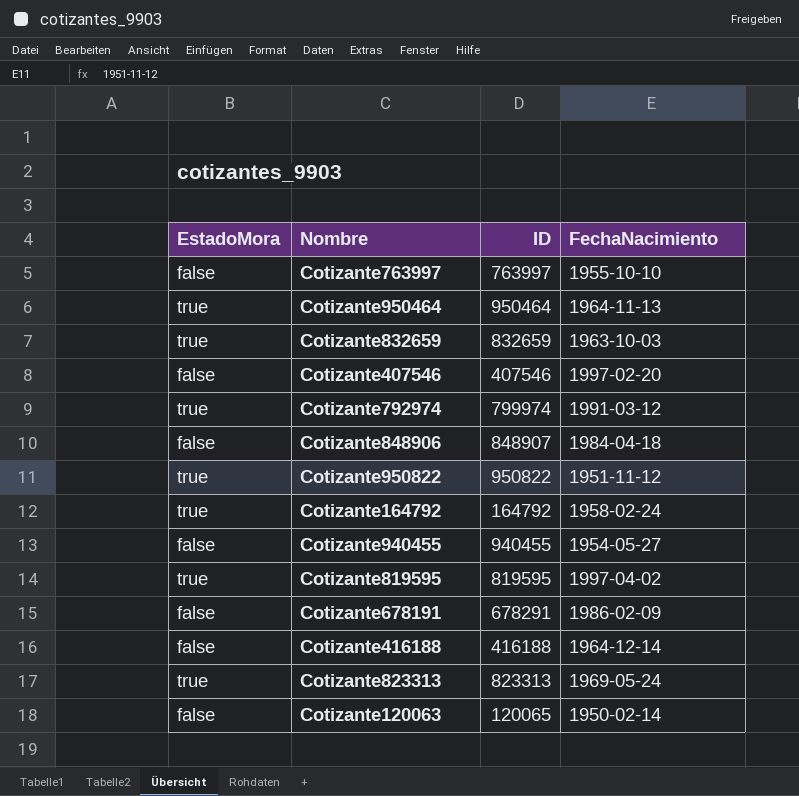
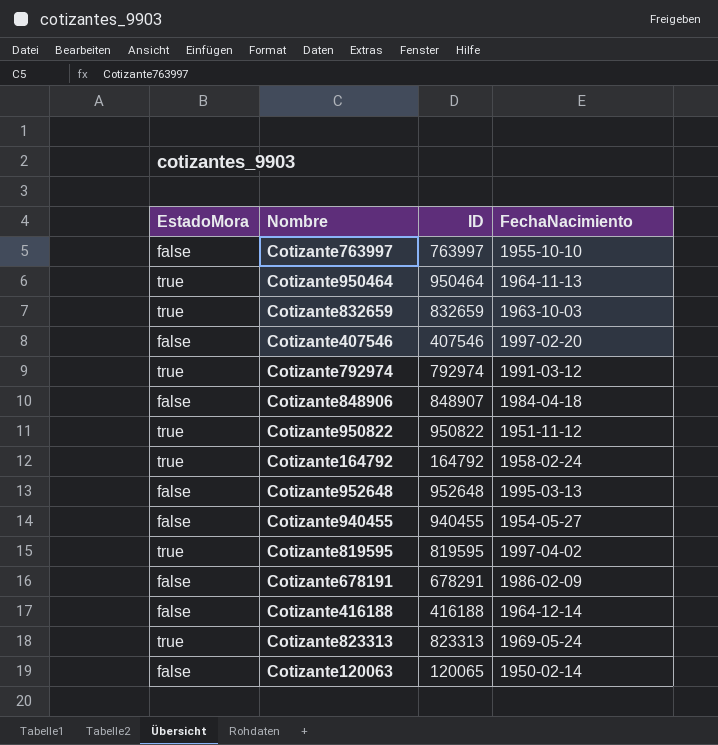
Cotizante792974 | ID: 799974 -> 792974
row Cotizante952648: none -> false | 952648 | 1995-03-13

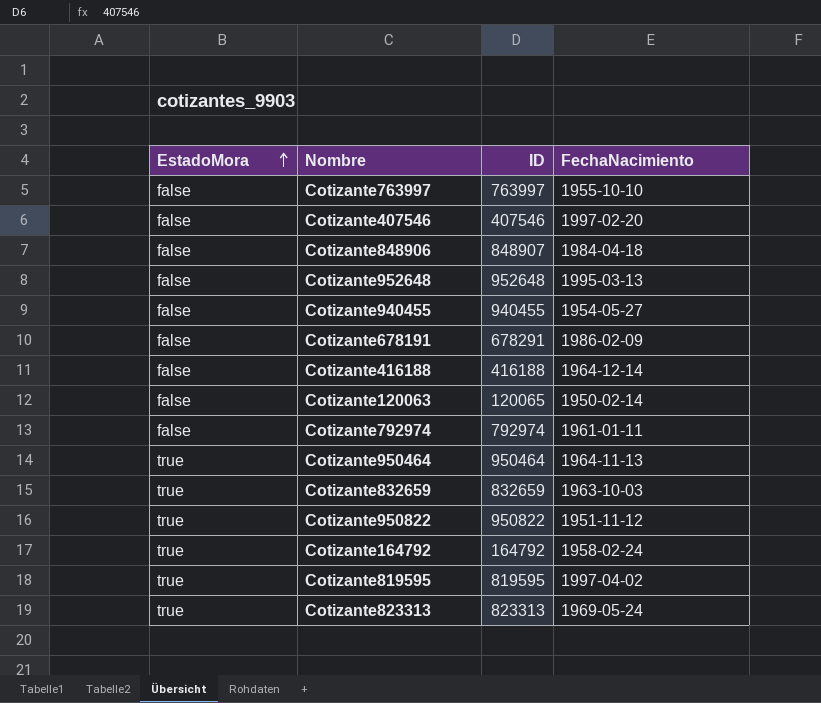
row order: none -> EstadoMora ascending
Cotizante792974 | EstadoMora: true -> false
Cotizante792974 | FechaNacimiento: 1991-03-12 -> 1961-01-11

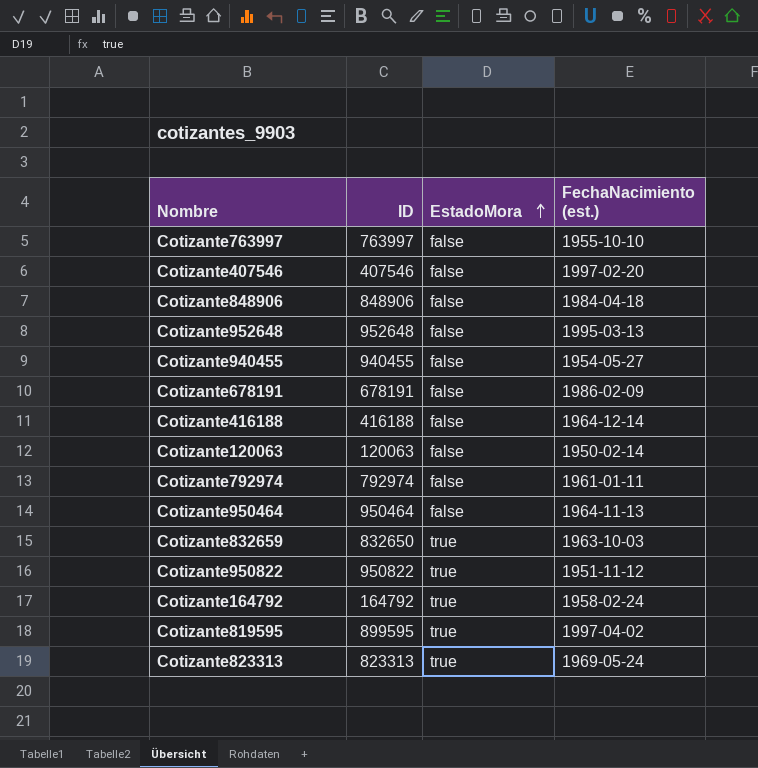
column EstadoMora | position: 1 -> 3
column name: FechaNacimiento -> FechaNacimiento (est.)
Cotizante848906 | ID: 848907 -> 848906
Cotizante678191 | ID: 678291 -> 678191
Cotizante120063 | ID: 120065 -> 120063
Cotizante950464 | EstadoMora: true -> false
Cotizante832659 | ID: 832659 -> 832650
Cotizante819595 | ID: 819595 -> 899595

